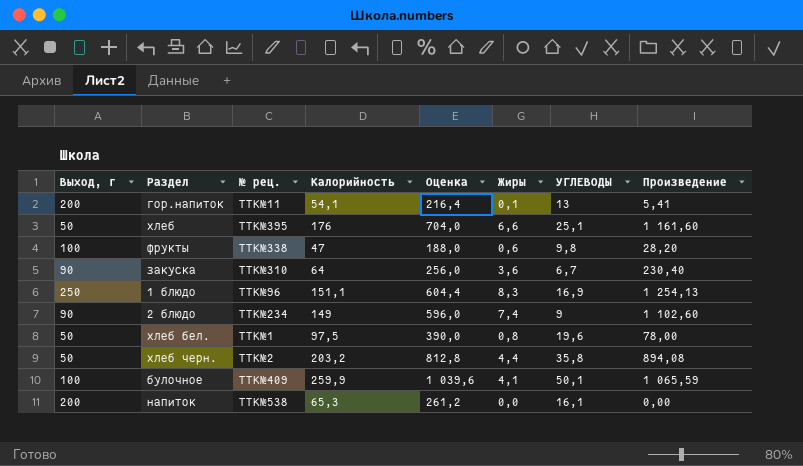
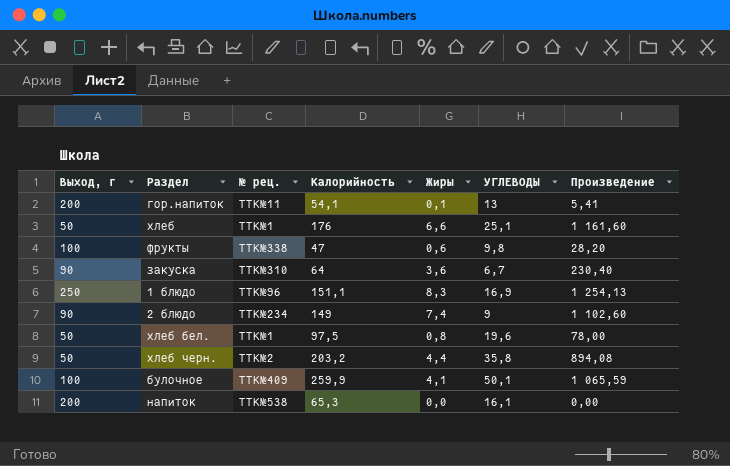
column Оценка | formula: [Калорийность] * 4 -> none
хлеб | № рец.: ТТК№395 -> ТТК№1

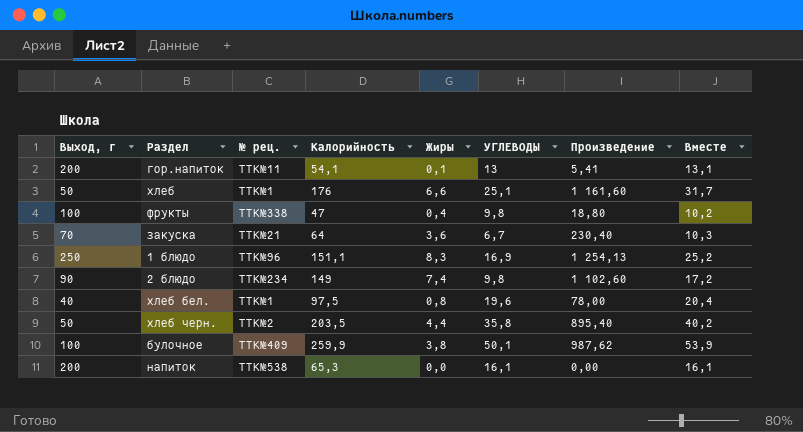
column Вместе | formula: none -> [Жиры] + [УГЛЕВОДЫ]
фрукты | Жиры: 0,6 -> 0,4
фрукты | Произведение: 28,20 -> 18,80
закуска | Выход, г: 90 -> 70
закуска | № рец.: ТТК№310 -> ТТК№21
2 блюдо | УГЛЕВОДЫ: 9 -> 9,8
хлеб бел. | Выход, г: 50 -> 40
хлеб черн. | Калорийность: 203,2 -> 203,5
хлеб черн. | Произведение: 894,08 -> 895,40
булочное | Жиры: 4,1 -> 3,8
булочное | Произведение: 1 065,59 -> 987,62

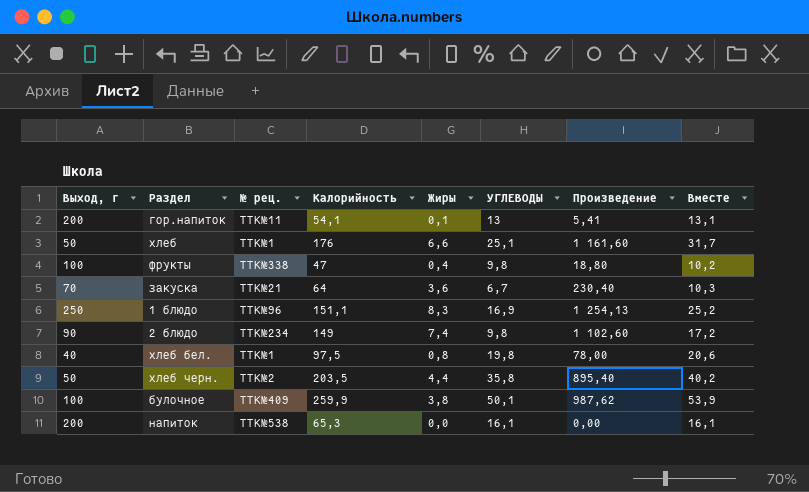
хлеб бел. | УГЛЕВОДЫ: 19,6 -> 19,8
хлеб бел. | Вместе: 20,4 -> 20,6

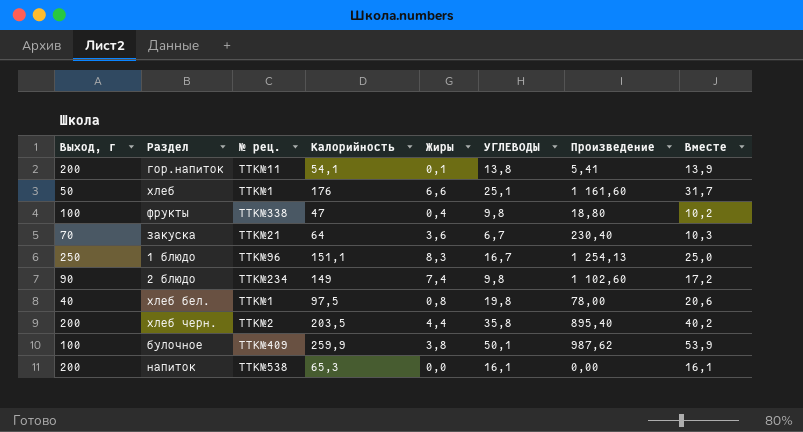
гор.напиток | УГЛЕВОДЫ: 13 -> 13,8
гор.напиток | Вместе: 13,1 -> 13,9
1 блюдо | УГЛЕВОДЫ: 16,9 -> 16,7
1 блюдо | Вместе: 25,2 -> 25,0
хлеб черн. | Выход, г: 50 -> 200

